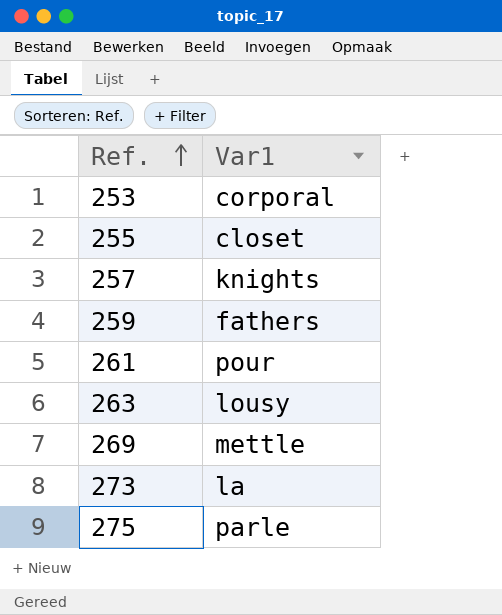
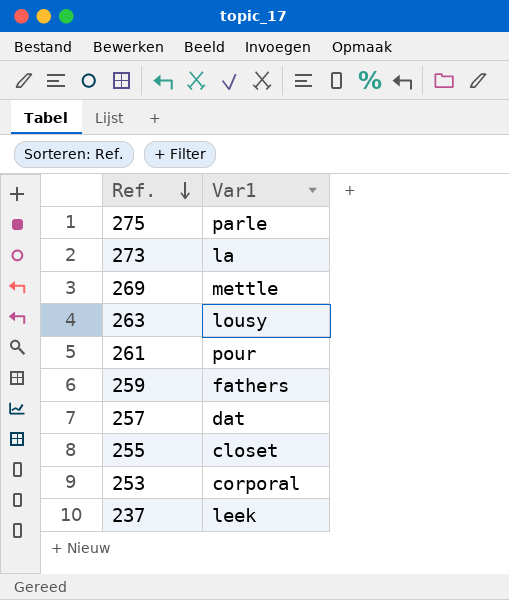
row order: Ref. ascending -> Ref. descending
257 | Var1: knights -> dat
row 237: none -> leek

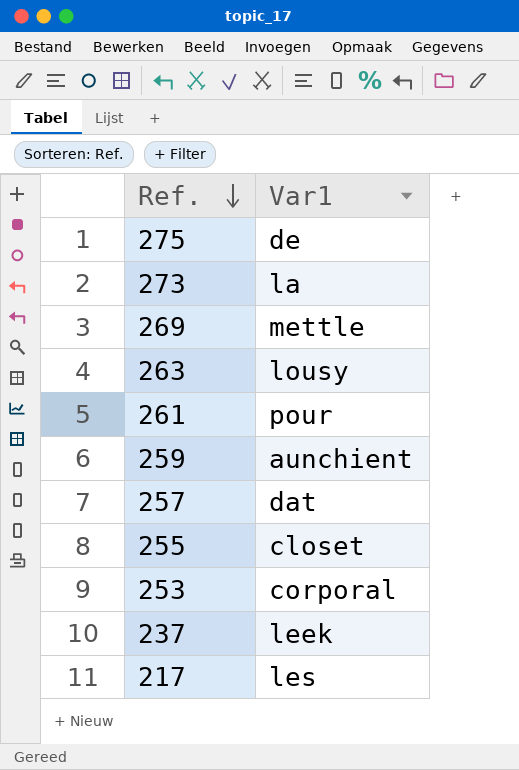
275 | Var1: parle -> de
259 | Var1: fathers -> aunchient
row 217: none -> les

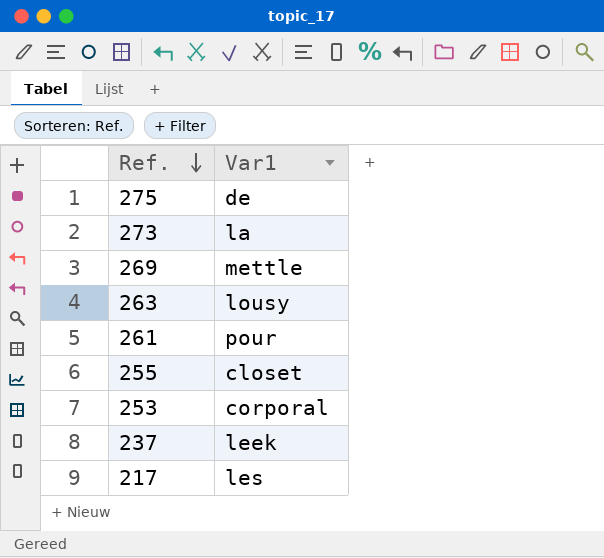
row 259: aunchient -> none
row 257: dat -> none

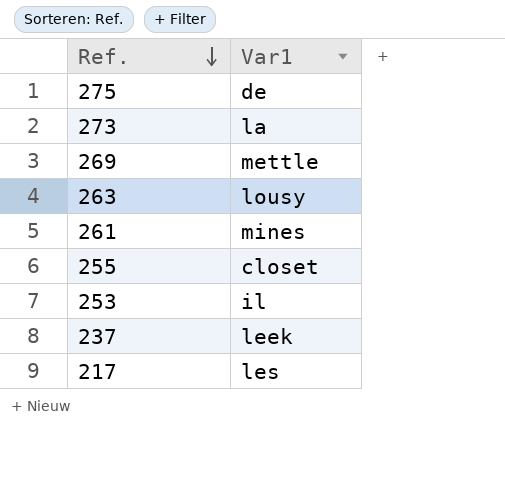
261 | Var1: pour -> mines
253 | Var1: corporal -> il

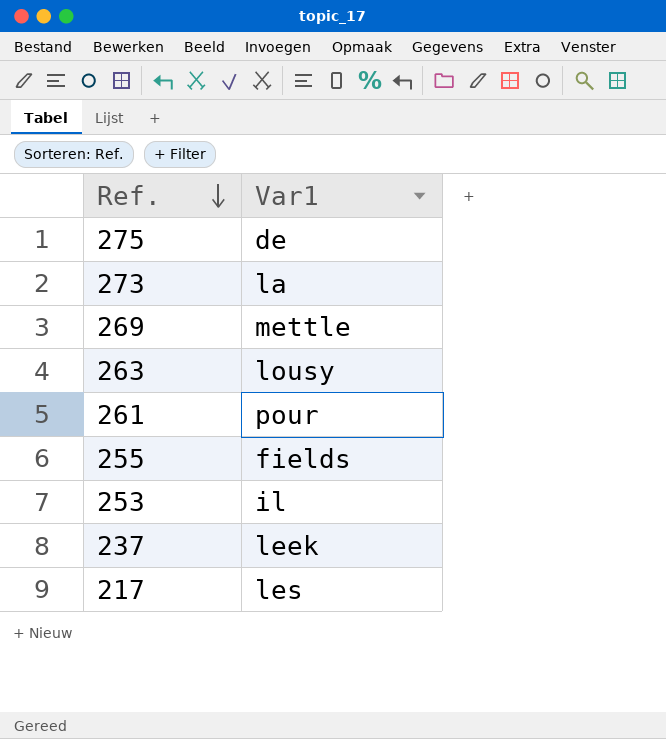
261 | Var1: mines -> pour
255 | Var1: closet -> fields

